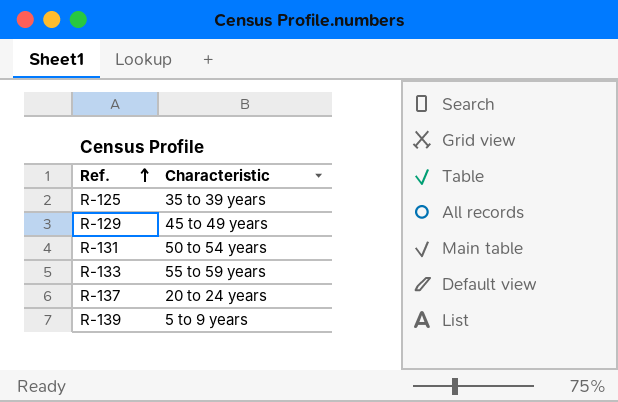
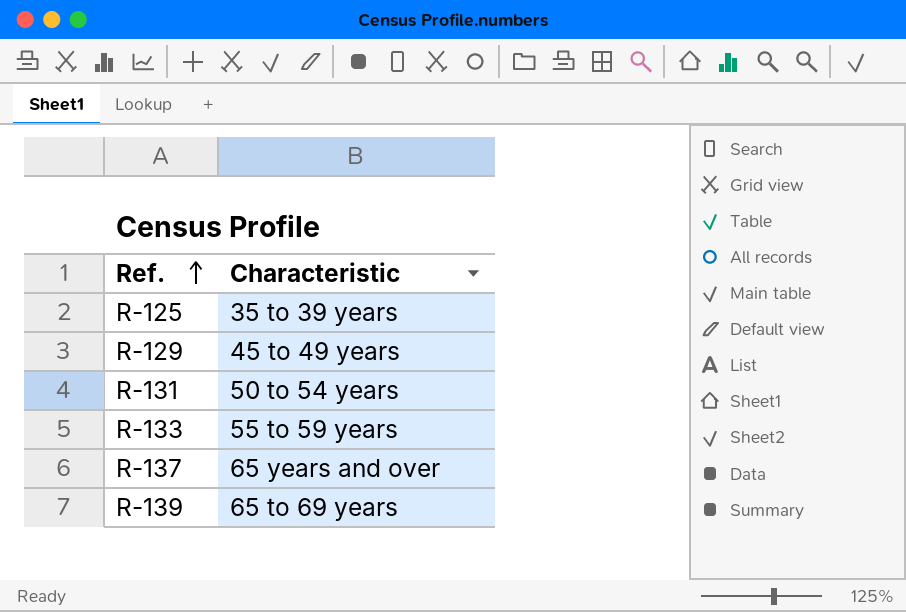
R-137 | Characteristic: 20 to 24 years -> 65 years and over
R-139 | Characteristic: 5 to 9 years -> 65 to 69 years

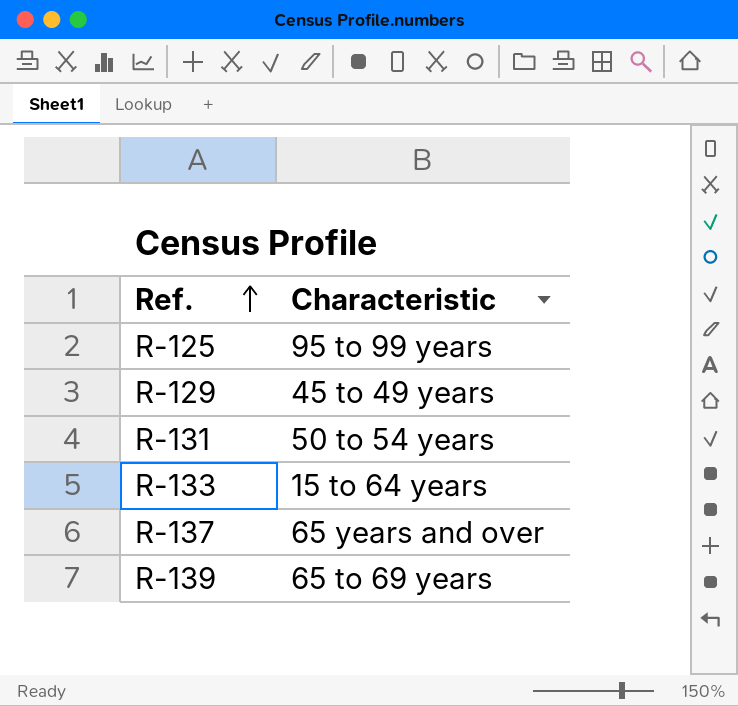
R-125 | Characteristic: 35 to 39 years -> 95 to 99 years
R-133 | Characteristic: 55 to 59 years -> 15 to 64 years

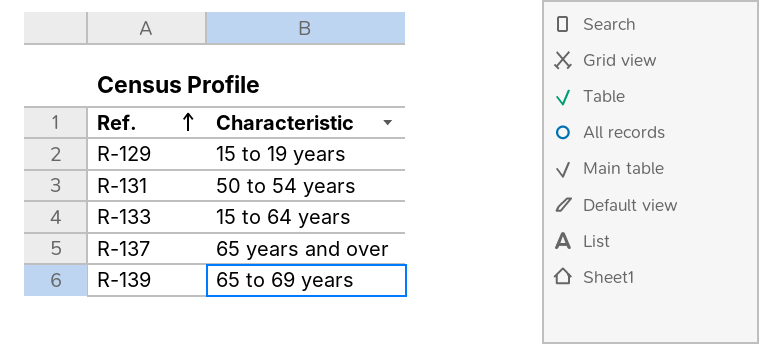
row R-125: 95 to 99 years -> none
R-129 | Characteristic: 45 to 49 years -> 15 to 19 years

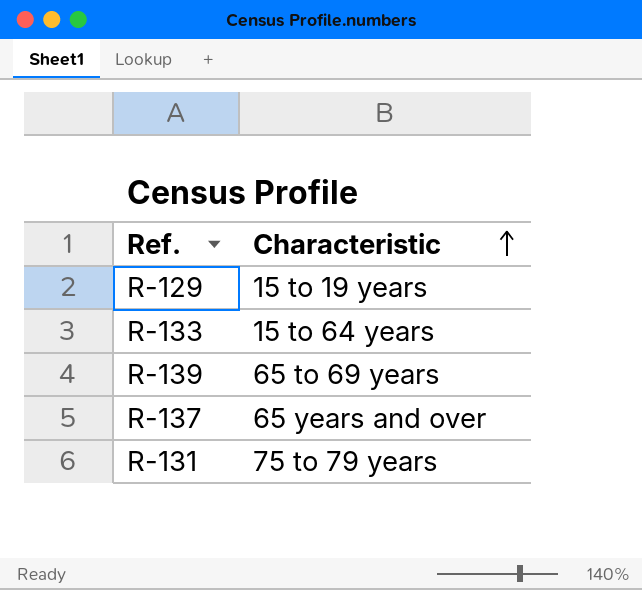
row order: Ref. ascending -> Characteristic ascending
R-131 | Characteristic: 50 to 54 years -> 75 to 79 years

